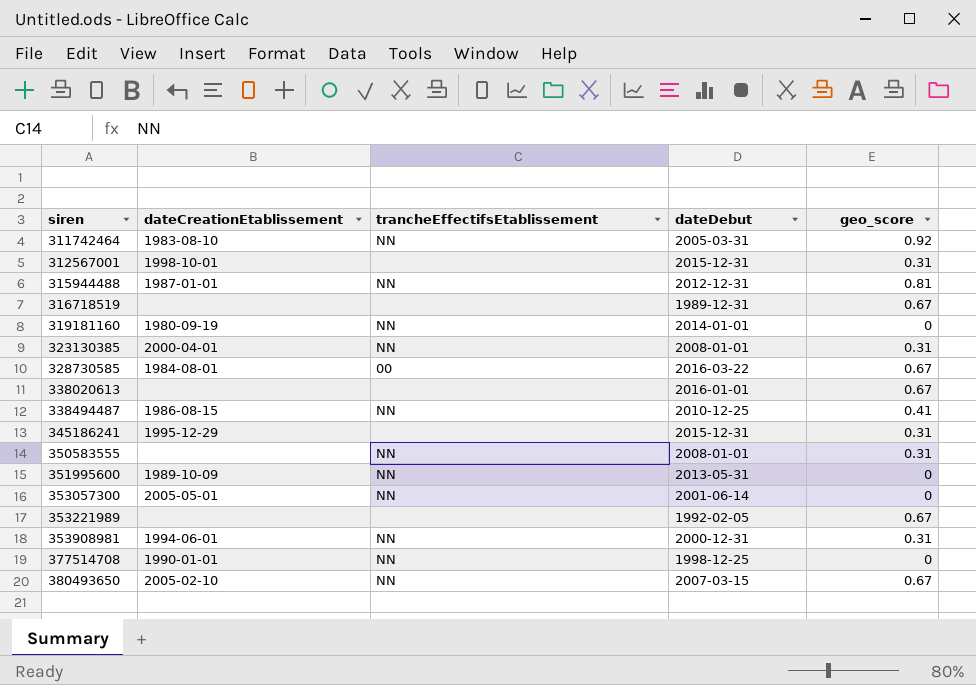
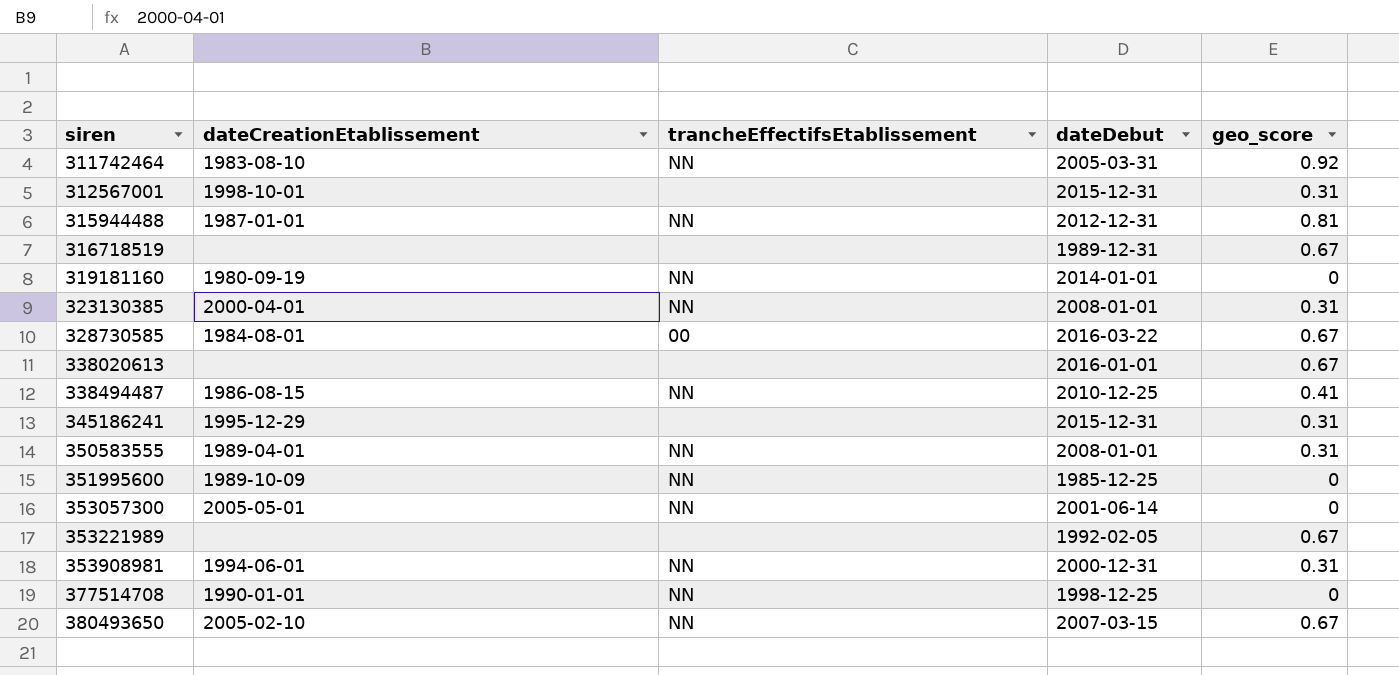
350583555 | dateCreationEtablissement: none -> 1989-04-01
351995600 | dateDebut: 2013-05-31 -> 1985-12-25

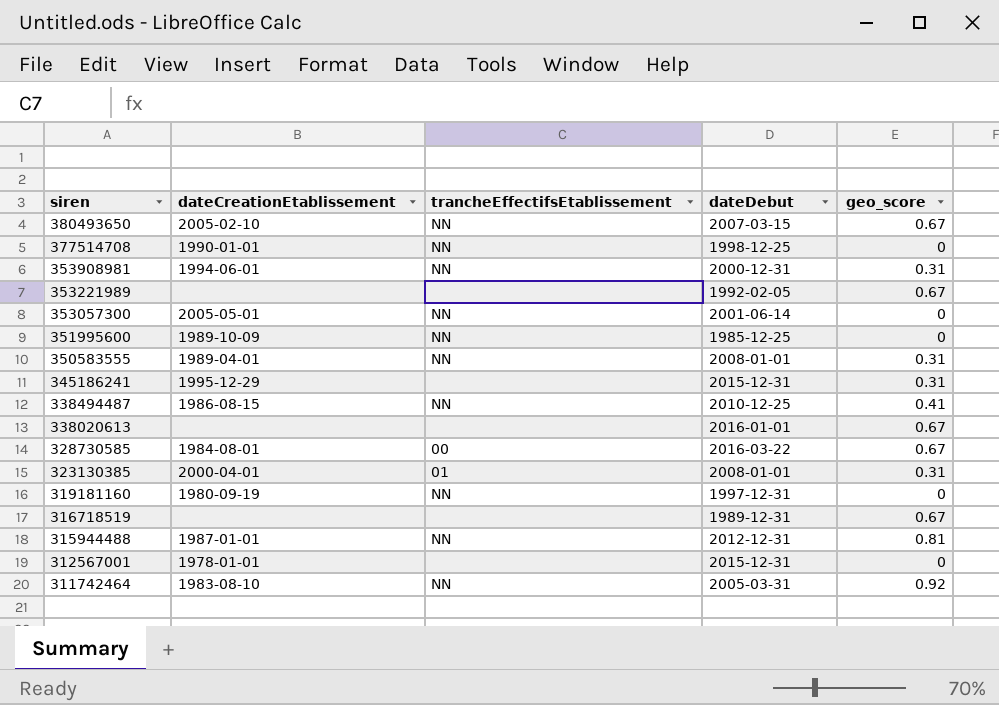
row order: siren ascending -> siren descending
323130385 | trancheEffectifsEtablissement: NN -> 01
319181160 | dateDebut: 2014-01-01 -> 1997-12-31
312567001 | dateCreationEtablissement: 1998-10-01 -> 1978-01-01
312567001 | geo_score: 0.31 -> 0

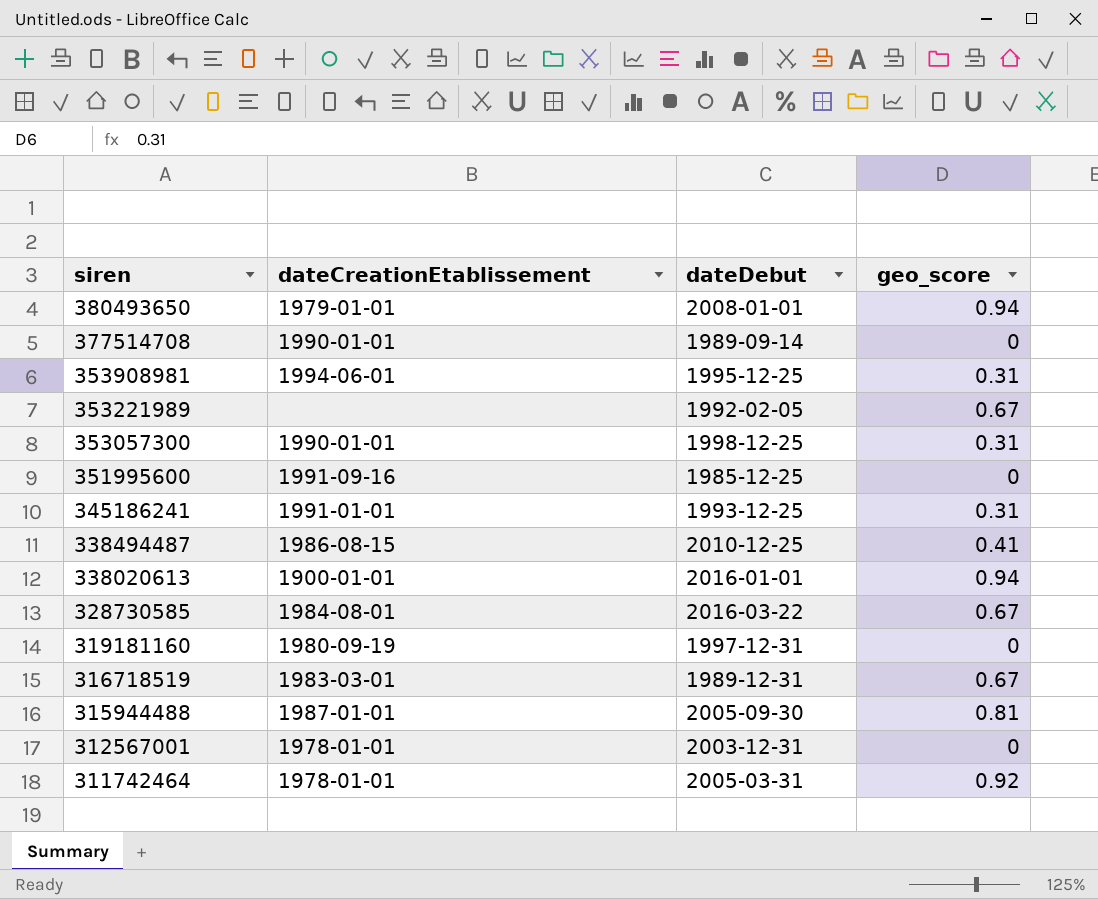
column trancheEffectifsEtablissement | position: 3 -> none
row 350583555: 1989-04-01 | NN | 2008-01-01 | 0.31 -> none
row 323130385: 2000-04-01 | 01 | 2008-01-01 | 0.31 -> none
380493650 | dateCreationEtablissement: 2005-02-10 -> 1979-01-01
380493650 | dateDebut: 2007-03-15 -> 2008-01-01
380493650 | geo_score: 0.67 -> 0.94
377514708 | dateDebut: 1998-12-25 -> 1989-09-14
353908981 | dateDebut: 2000-12-31 -> 1995-12-25
353057300 | dateCreationEtablissement: 2005-05-01 -> 1990-01-01
353057300 | dateDebut: 2001-06-14 -> 1998-12-25
353057300 | geo_score: 0 -> 0.31
351995600 | dateCreationEtablissement: 1989-10-09 -> 1991-09-16
345186241 | dateCreationEtablissement: 1995-12-29 -> 1991-01-01
345186241 | dateDebut: 2015-12-31 -> 1993-12-25
338020613 | dateCreationEtablissement: none -> 1900-01-01
338020613 | geo_score: 0.67 -> 0.94
316718519 | dateCreationEtablissement: none -> 1983-03-01
315944488 | dateDebut: 2012-12-31 -> 2005-09-30
312567001 | dateDebut: 2015-12-31 -> 2003-12-31
311742464 | dateCreationEtablissement: 1983-08-10 -> 1978-01-01

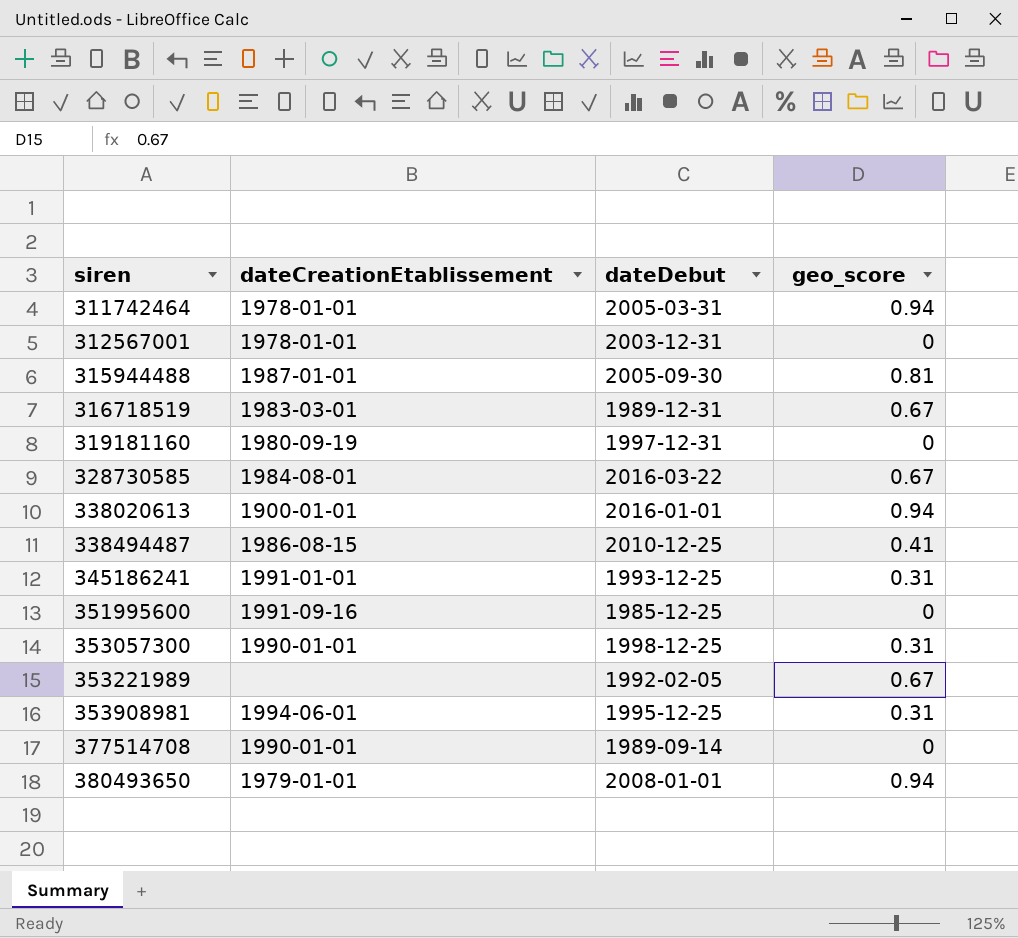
row order: siren descending -> siren ascending
311742464 | geo_score: 0.92 -> 0.94

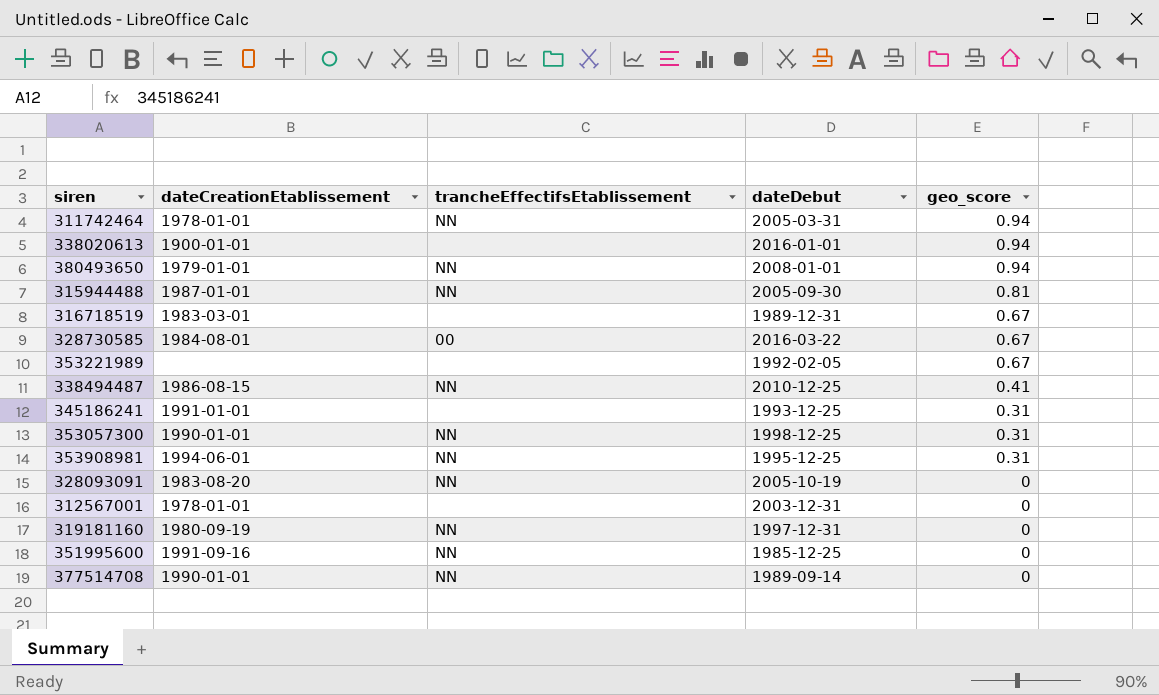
row order: siren ascending -> geo_score descending
column trancheEffectifsEtablissement | position: none -> 3
row 328093091: none -> 1983-08-20 | NN | 2005-10-19 | 0

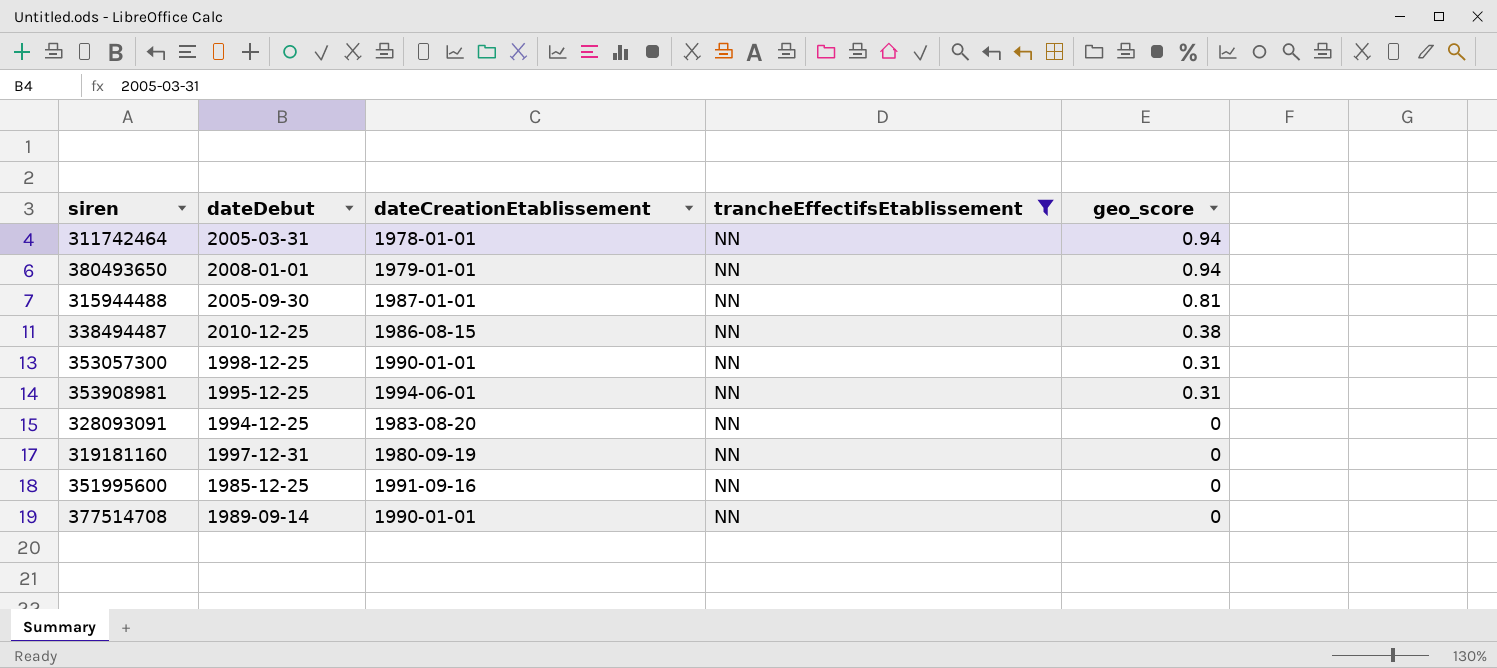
filter: none -> trancheEffectifsEtablissement = NN
column dateDebut | position: 4 -> 2
338494487 | geo_score: 0.41 -> 0.38
328093091 | dateDebut: 2005-10-19 -> 1994-12-25

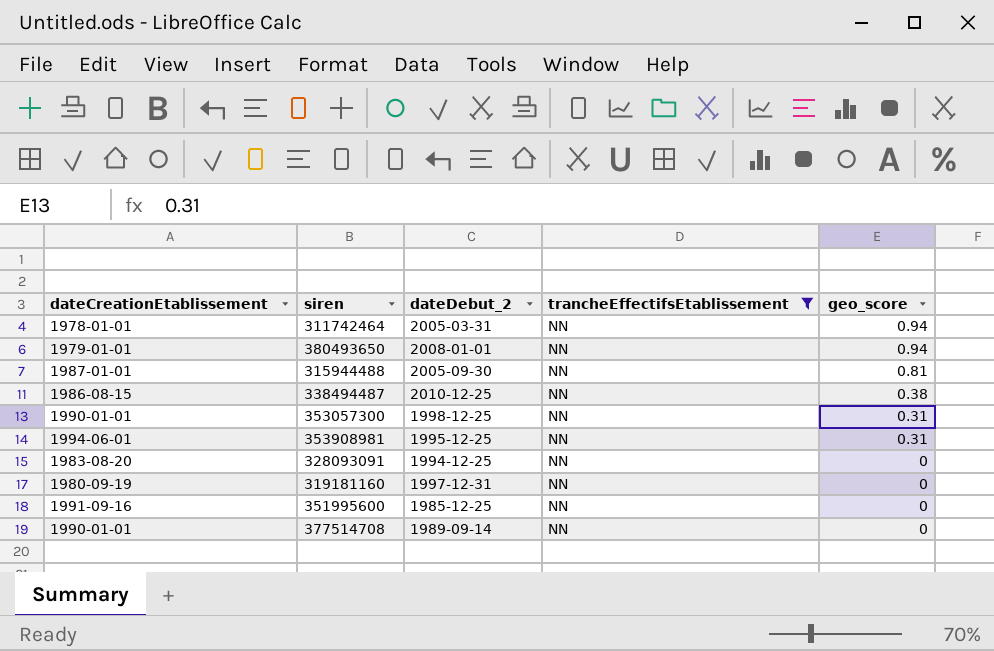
column dateCreationEtablissement | position: 3 -> 1
column name: dateDebut -> dateDebut_2

